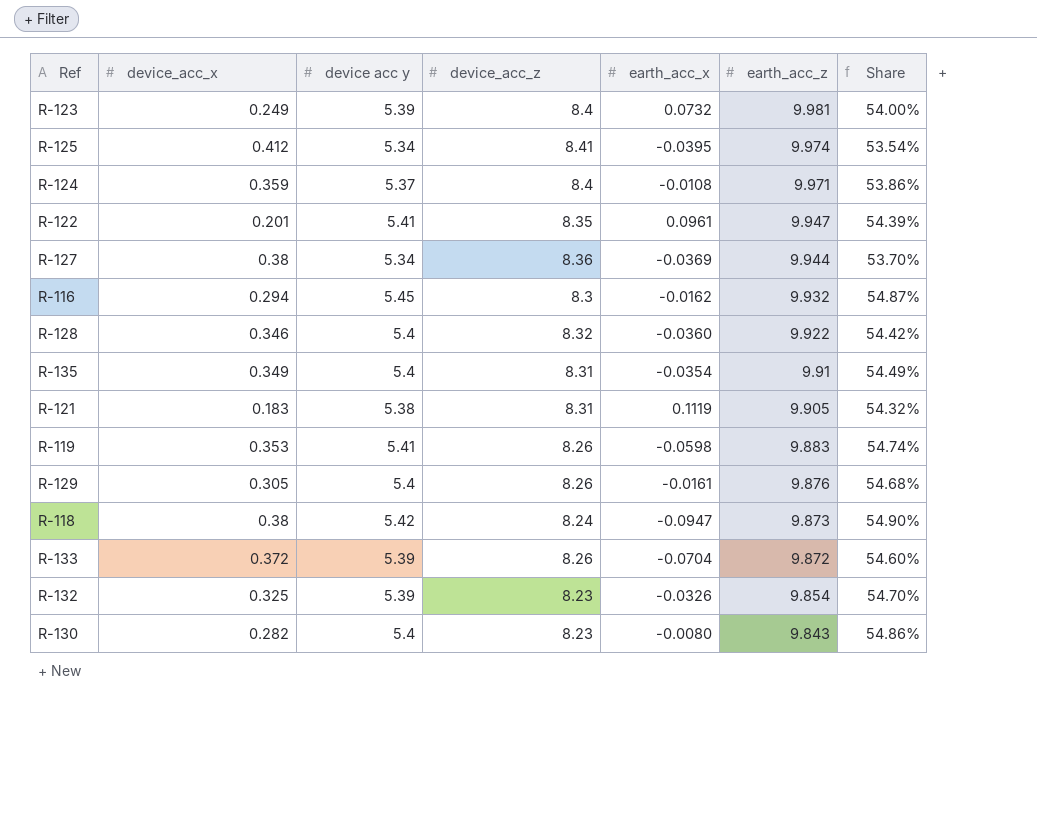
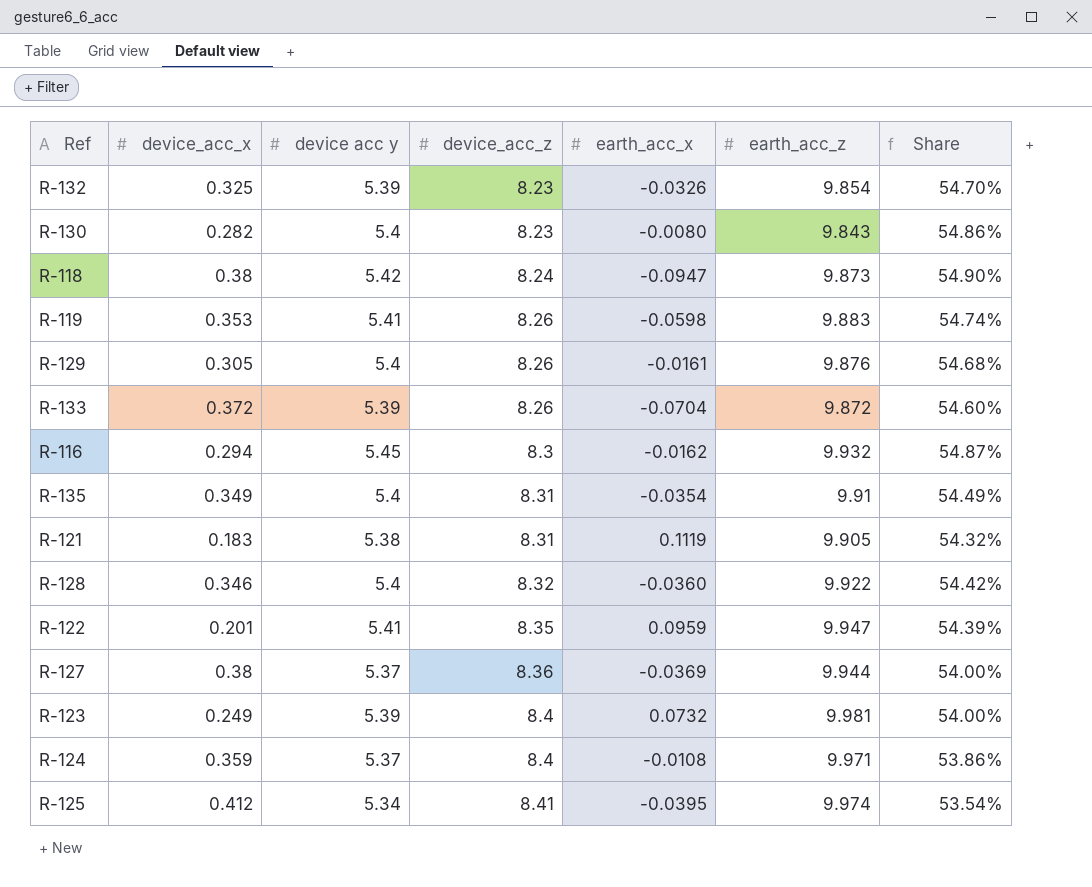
row order: earth_acc_z descending -> device_acc_z ascending
R-122 | earth_acc_x: 0.0961 -> 0.0959
R-127 | device acc y: 5.34 -> 5.37
R-127 | Share: 53.70% -> 54.00%

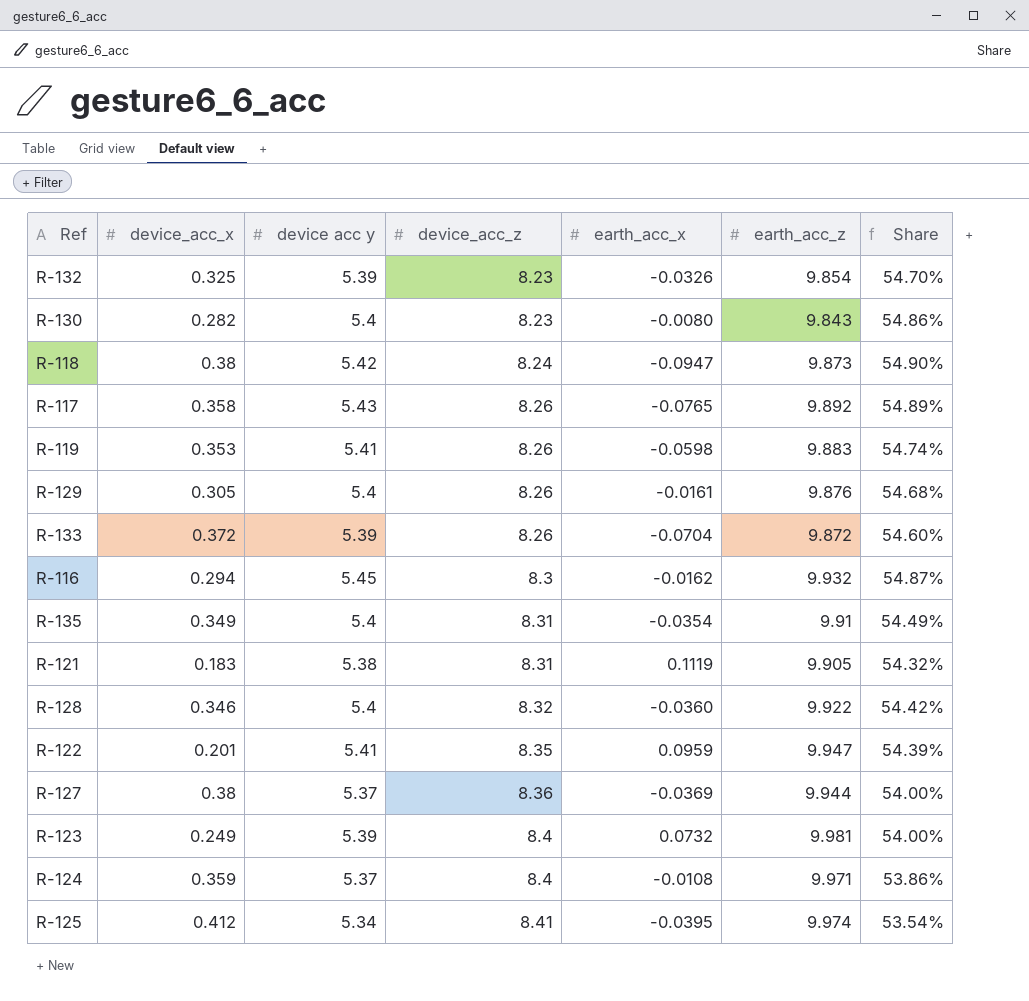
row R-117: none -> 0.358 | 5.43 | 8.26 | -0.0765 | 9.892 | 54.89%

